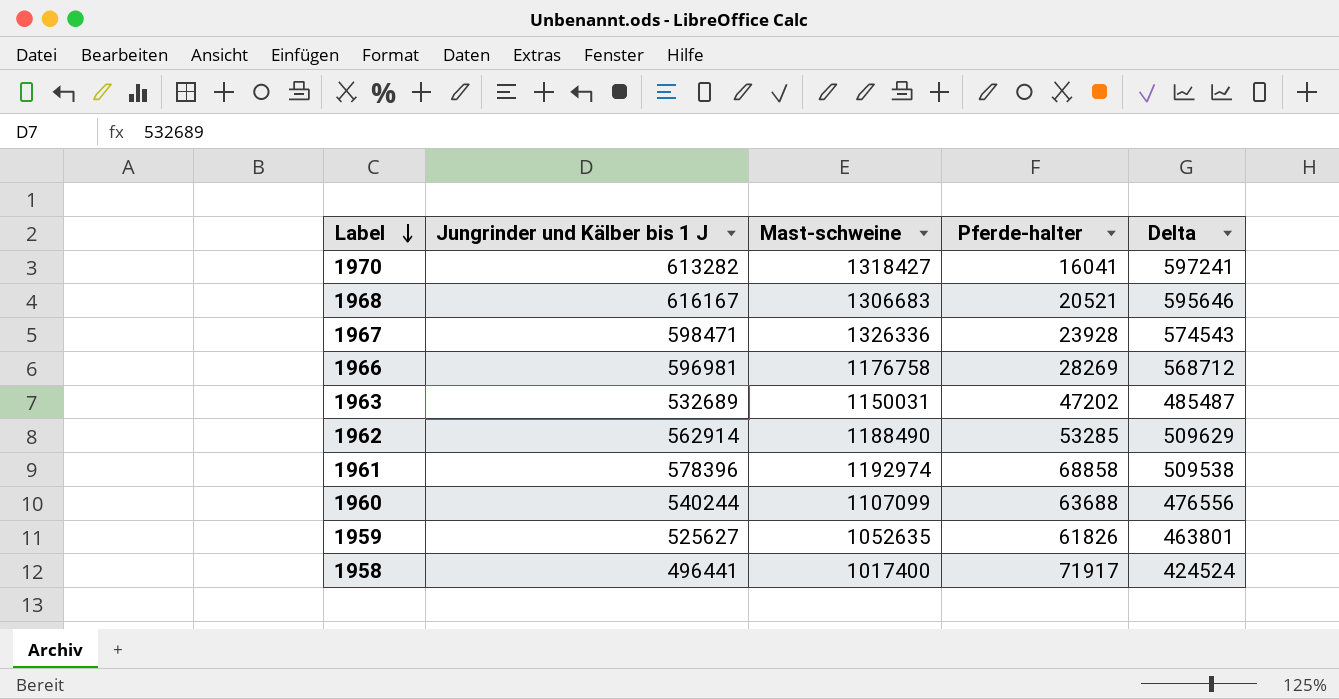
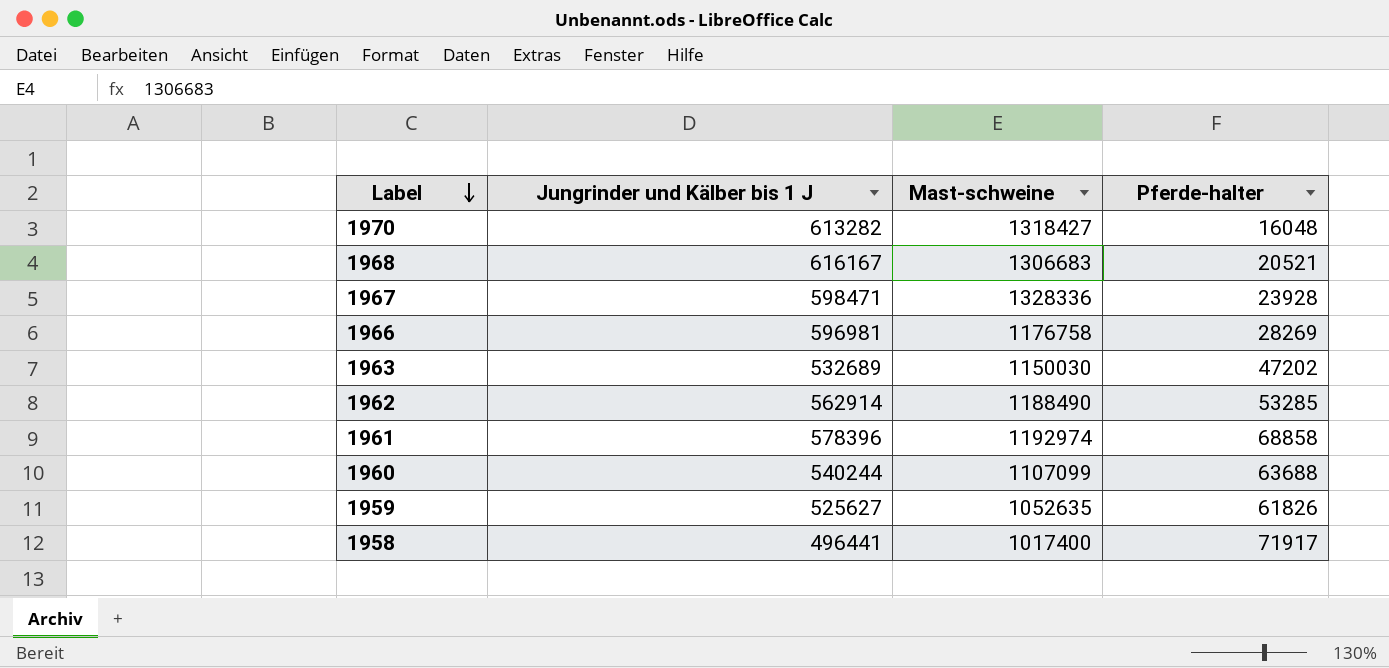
column Delta | formula: [Jungrinder und Kälber bis 1 J] - [Pferde-halter] -> none
1970 | Pferde-halter: 16041 -> 16048
1967 | Mast-schweine: 1326336 -> 1328336
1963 | Mast-schweine: 1150031 -> 1150030

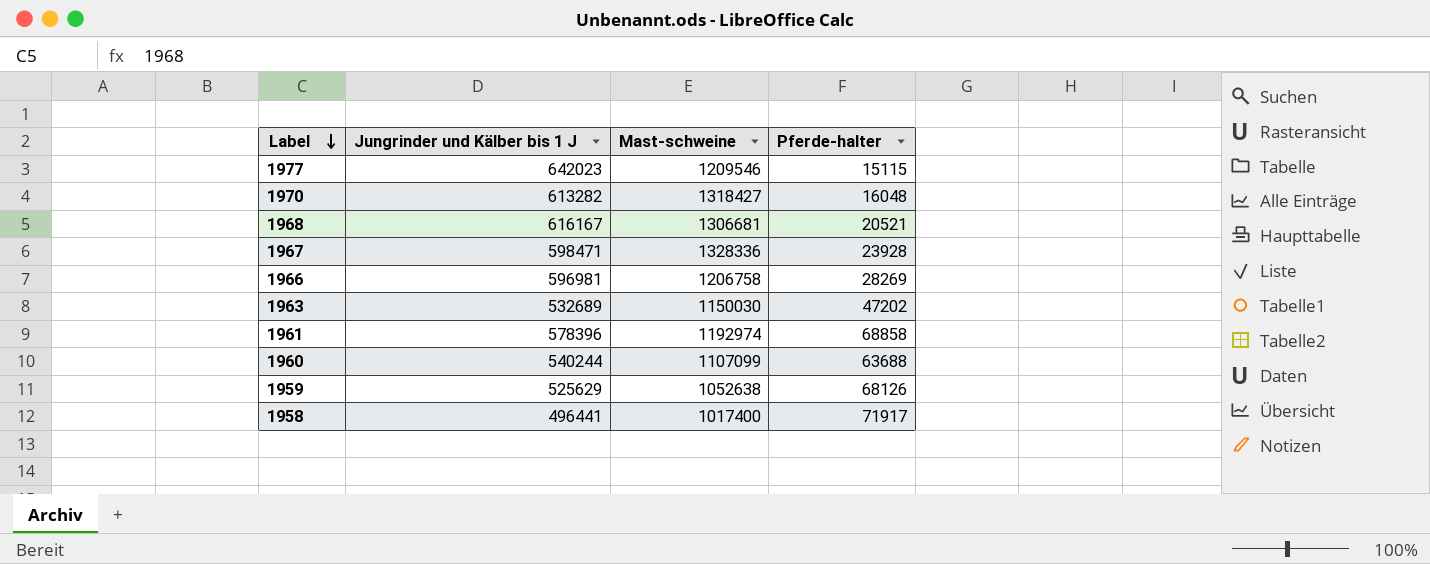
row 1962: 562914 | 1188490 | 53285 -> none
row 1977: none -> 642023 | 1209546 | 15115
1968 | Mast-schweine: 1306683 -> 1306681
1966 | Mast-schweine: 1176758 -> 1206758
1959 | Jungrinder und Kälber bis 1 J: 525627 -> 525629
1959 | Mast-schweine: 1052635 -> 1052638
1959 | Pferde-halter: 61826 -> 68126

